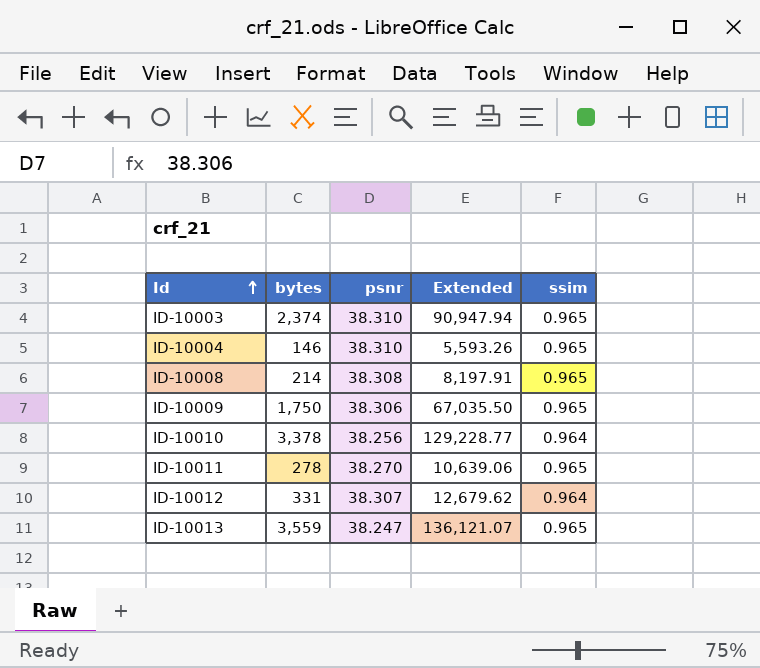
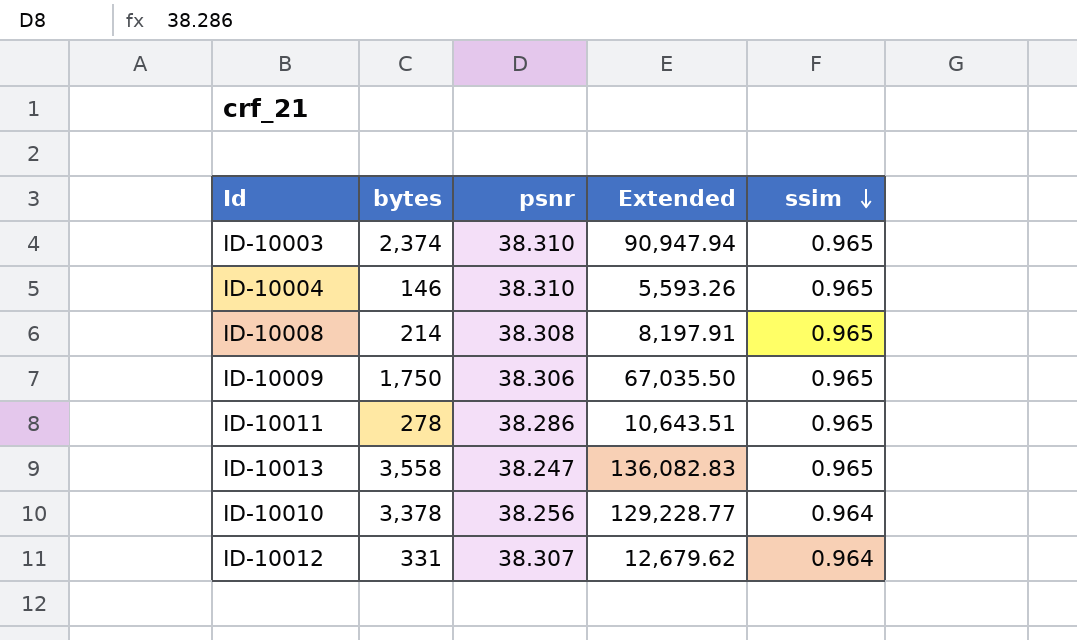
row order: Id ascending -> ssim descending
ID-10011 | psnr: 38.270 -> 38.286
ID-10011 | Extended: 10,639.06 -> 10,643.51
ID-10013 | bytes: 3,559 -> 3,558
ID-10013 | Extended: 136,121.07 -> 136,082.83

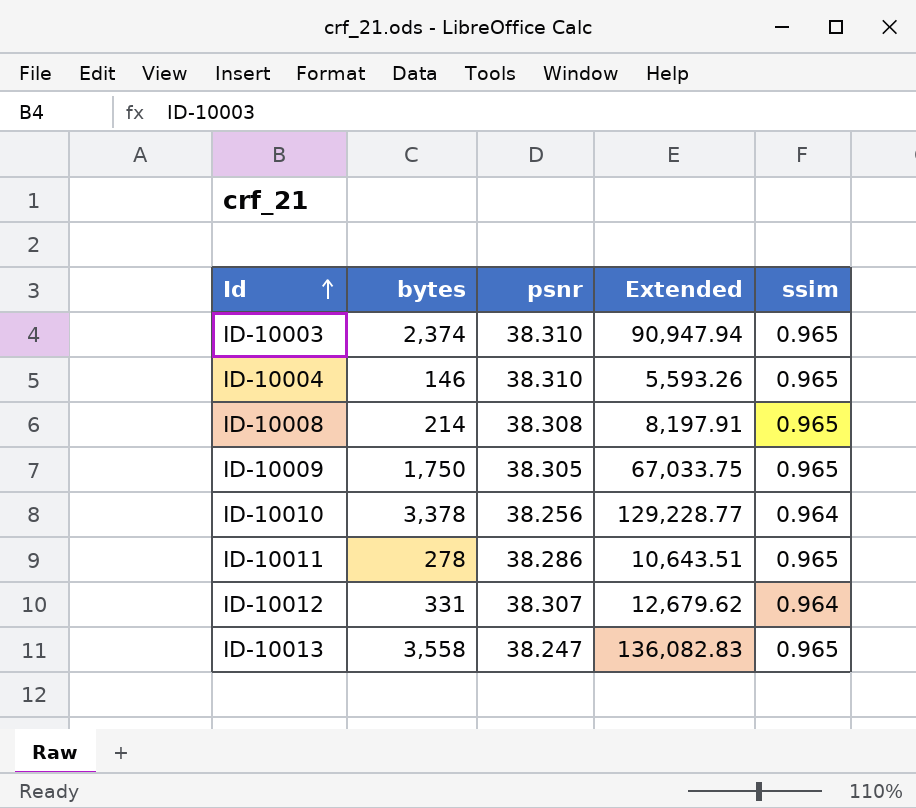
row order: ssim descending -> Id ascending
ID-10009 | psnr: 38.306 -> 38.305
ID-10009 | Extended: 67,035.50 -> 67,033.75

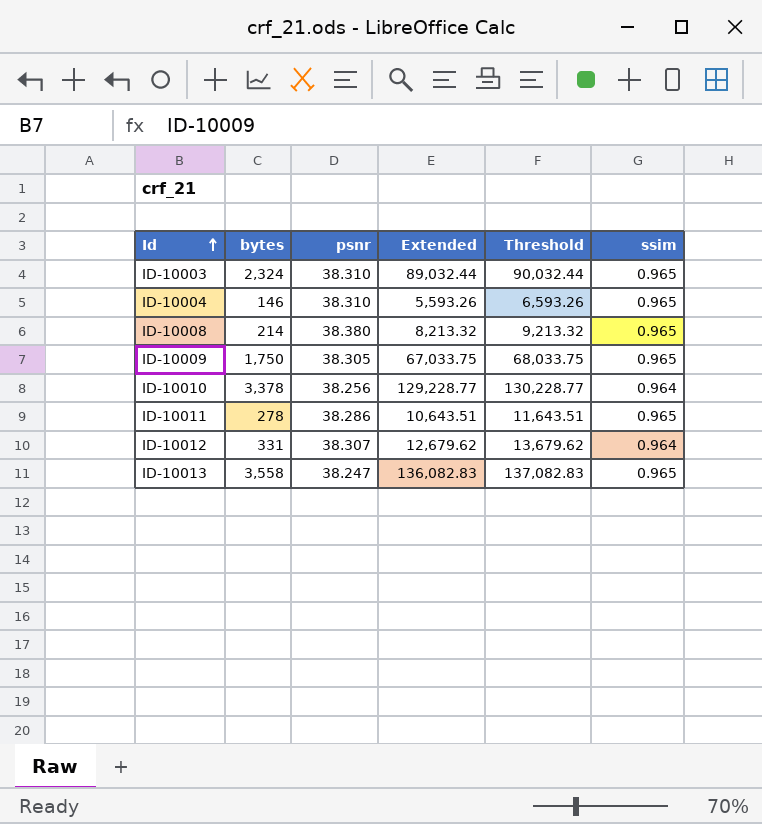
column Threshold | formula: none -> [Extended] + 1000
ID-10003 | bytes: 2,374 -> 2,324
ID-10003 | Extended: 90,947.94 -> 89,032.44
ID-10008 | psnr: 38.308 -> 38.380
ID-10008 | Extended: 8,197.91 -> 8,213.32

